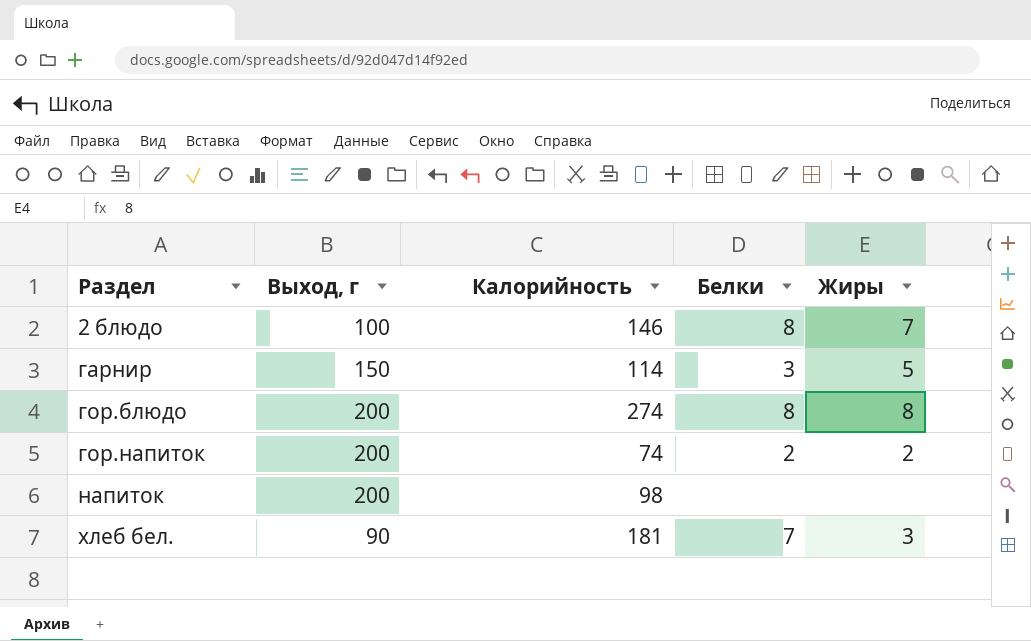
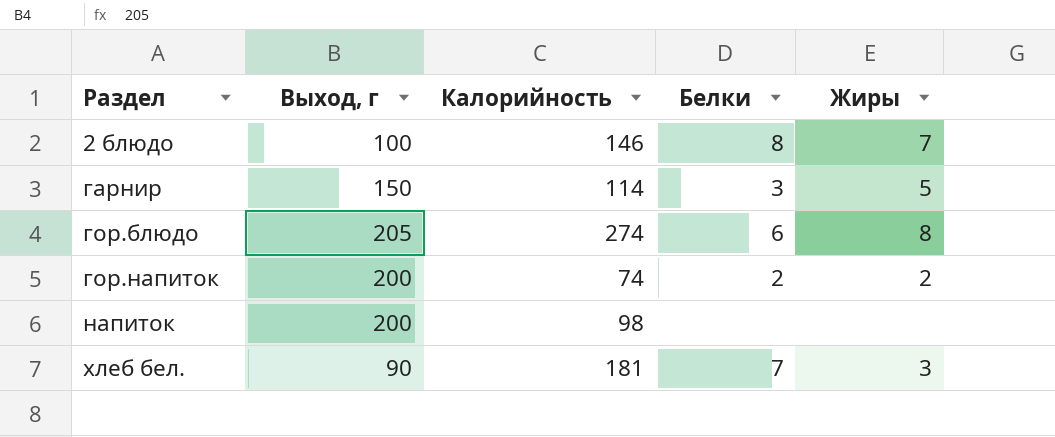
гор.блюдо | Выход, г: 200 -> 205
гор.блюдо | Белки: 8 -> 6

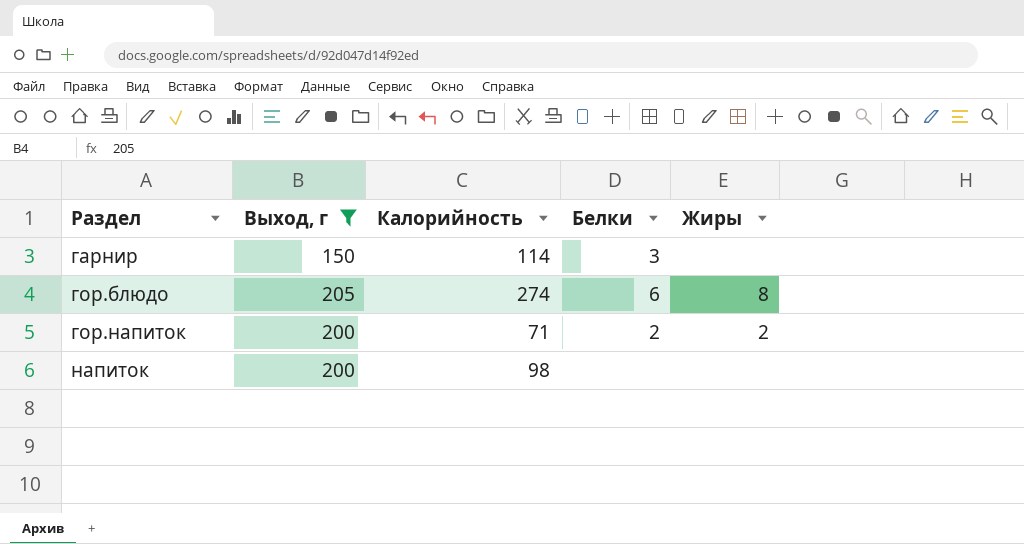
filter: none -> Выход, г >= 150
гарнир | Жиры: 5 -> none
гор.напиток | Калорийность: 74 -> 71

